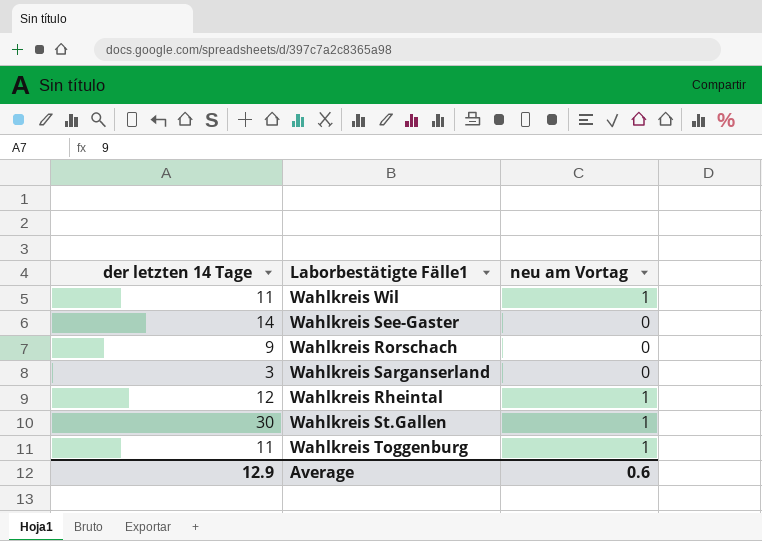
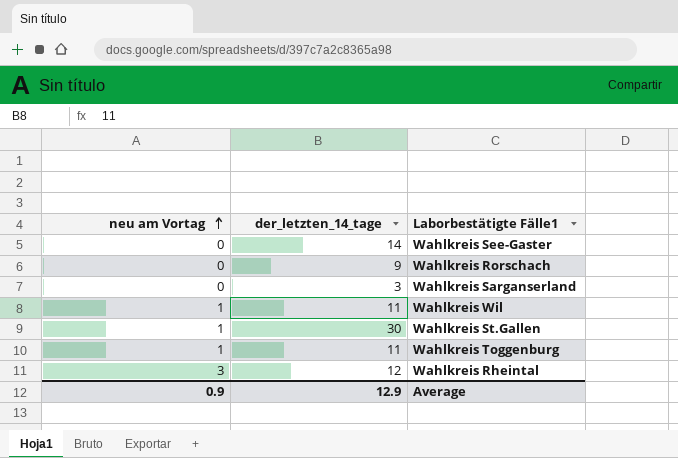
row order: none -> neu am Vortag ascending
column neu am Vortag | position: 3 -> 1
column name: der letzten 14 Tage -> der_letzten_14_tage
Wahlkreis Rheintal | neu am Vortag: 1 -> 3
Average | neu am Vortag: 0.6 -> 0.9

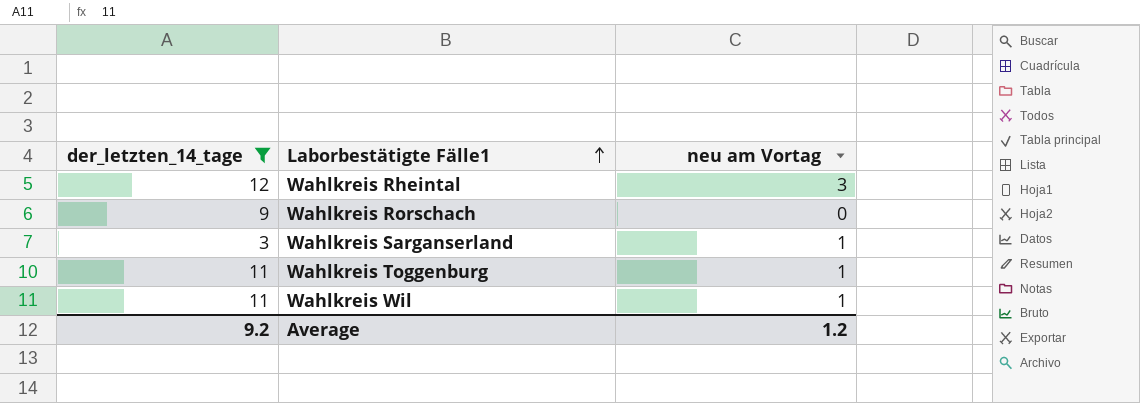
filter: none -> der_letzten_14_tage <= 12
row order: neu am Vortag ascending -> Laborbestätigte Fälle1 ascending
column neu am Vortag | position: 1 -> 3
Wahlkreis Sarganserland | neu am Vortag: 0 -> 1
Average | der_letzten_14_tage: 12.9 -> 9.2
Average | neu am Vortag: 0.9 -> 1.2

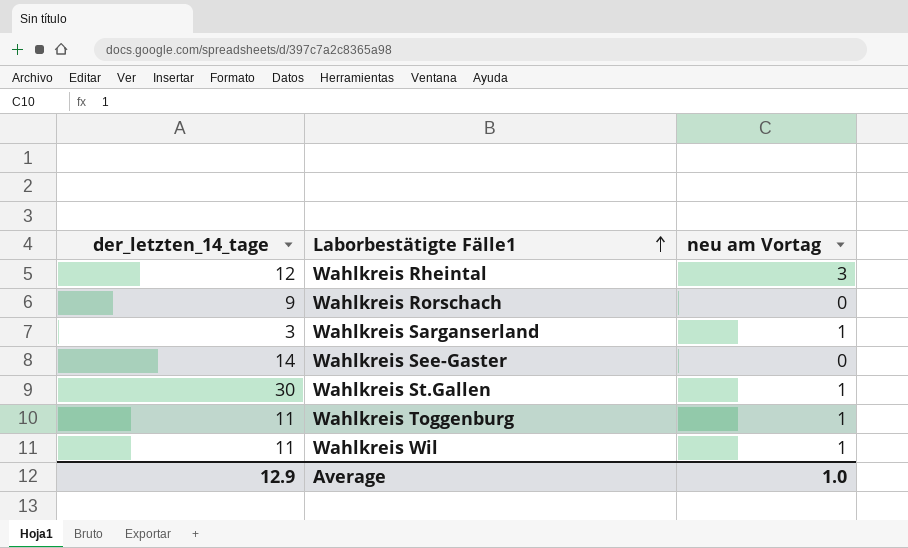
filter: der_letzten_14_tage <= 12 -> none
Average | der_letzten_14_tage: 9.2 -> 12.9
Average | neu am Vortag: 1.2 -> 1.0

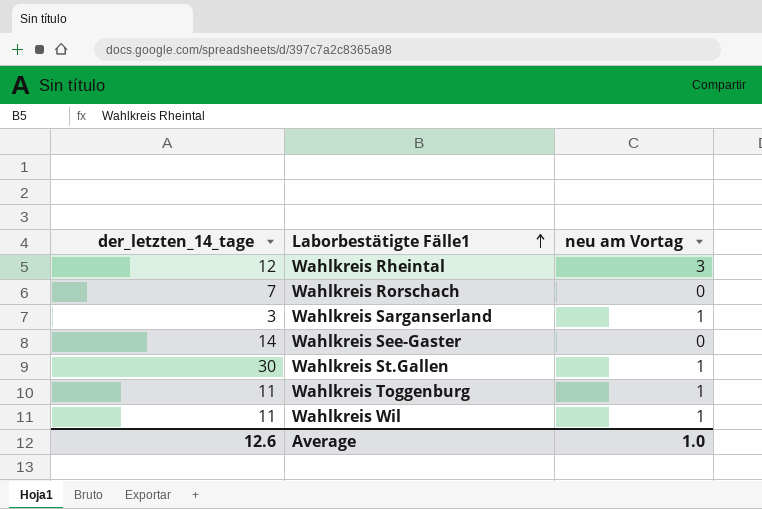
Wahlkreis Rorschach | der_letzten_14_tage: 9 -> 7
Average | der_letzten_14_tage: 12.9 -> 12.6

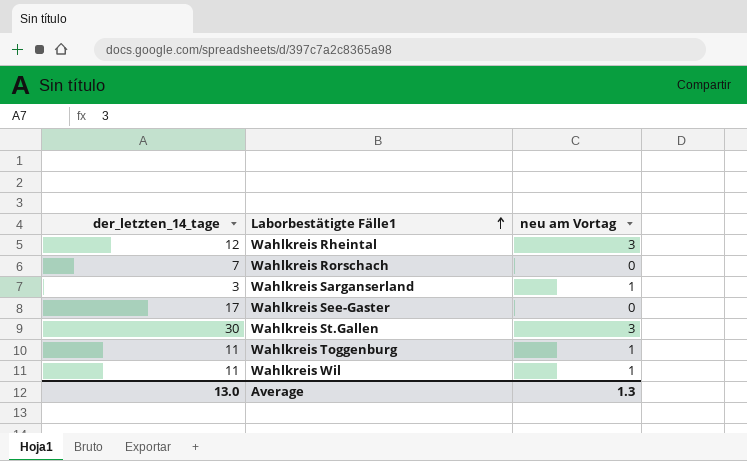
Wahlkreis See-Gaster | der_letzten_14_tage: 14 -> 17
Wahlkreis St.Gallen | neu am Vortag: 1 -> 3
Average | der_letzten_14_tage: 12.6 -> 13.0
Average | neu am Vortag: 1.0 -> 1.3

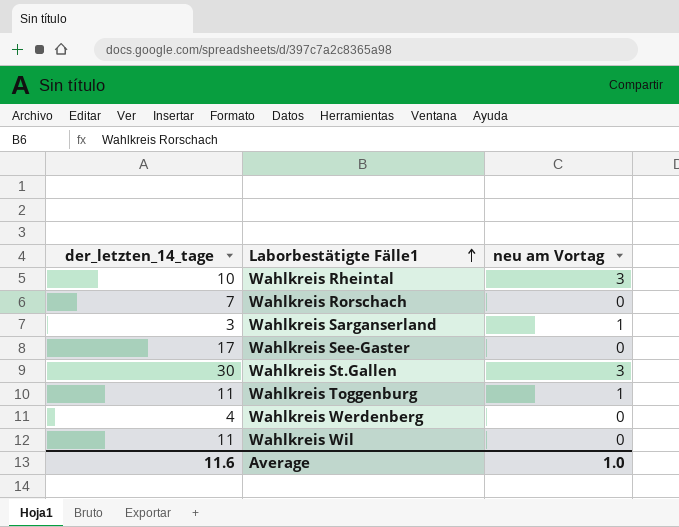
Wahlkreis Rheintal | der_letzten_14_tage: 12 -> 10
row Wahlkreis Werdenberg: none -> 4 | 0
Wahlkreis Wil | neu am Vortag: 1 -> 0
Average | der_letzten_14_tage: 13.0 -> 11.6
Average | neu am Vortag: 1.3 -> 1.0

